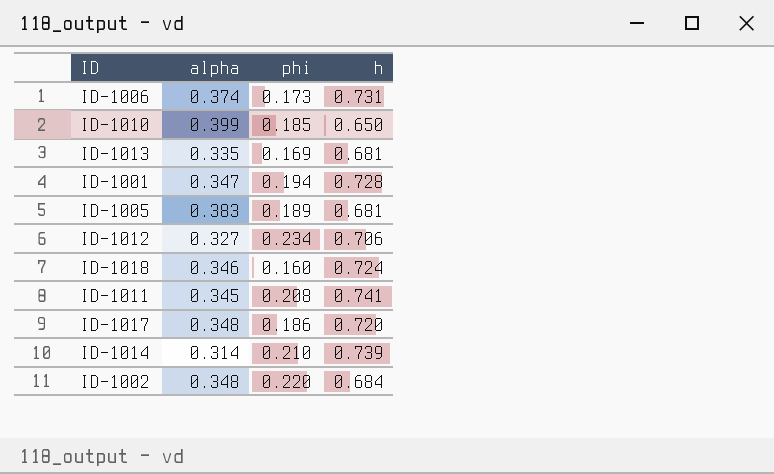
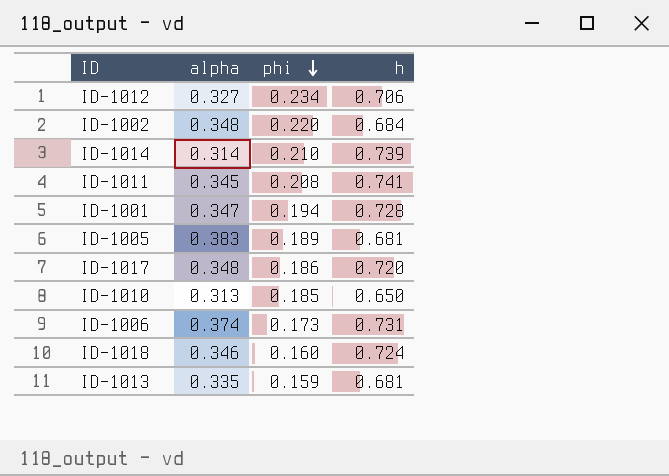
row order: none -> phi descending
ID-1010 | alpha: 0.399 -> 0.313
ID-1013 | phi: 0.169 -> 0.159

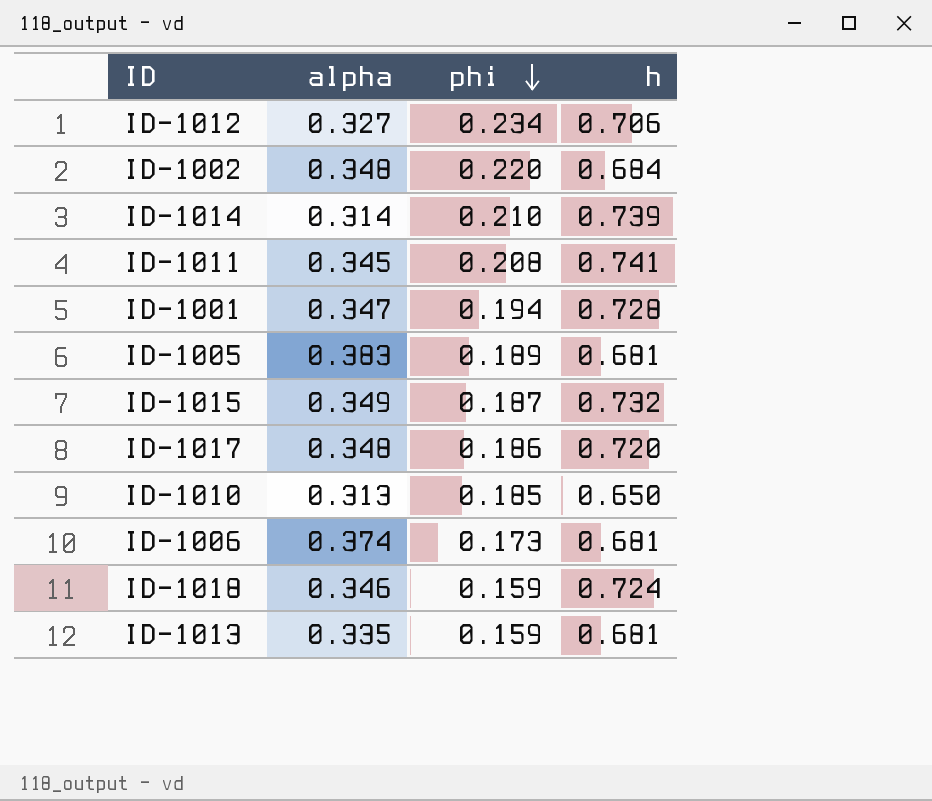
row ID-1015: none -> 0.349 | 0.187 | 0.732
ID-1006 | h: 0.731 -> 0.681
ID-1018 | phi: 0.160 -> 0.159

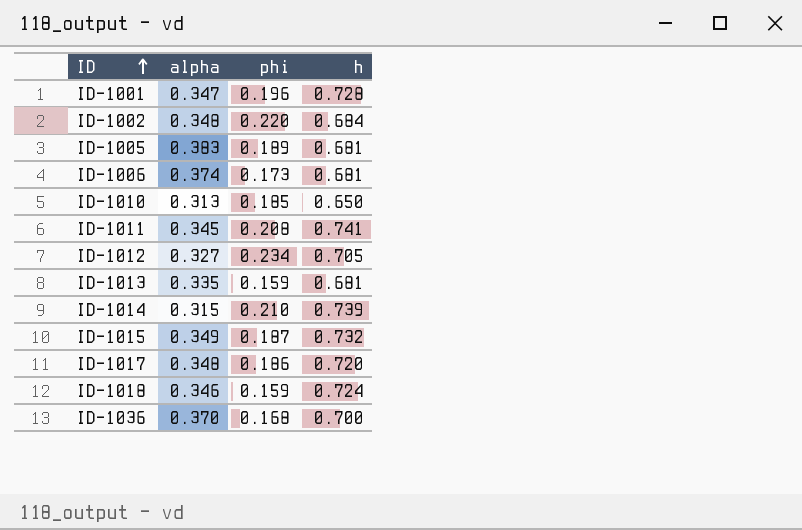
row order: phi descending -> ID ascending
ID-1001 | phi: 0.194 -> 0.196
ID-1012 | h: 0.706 -> 0.705
ID-1014 | alpha: 0.314 -> 0.315
row ID-1036: none -> 0.370 | 0.168 | 0.700

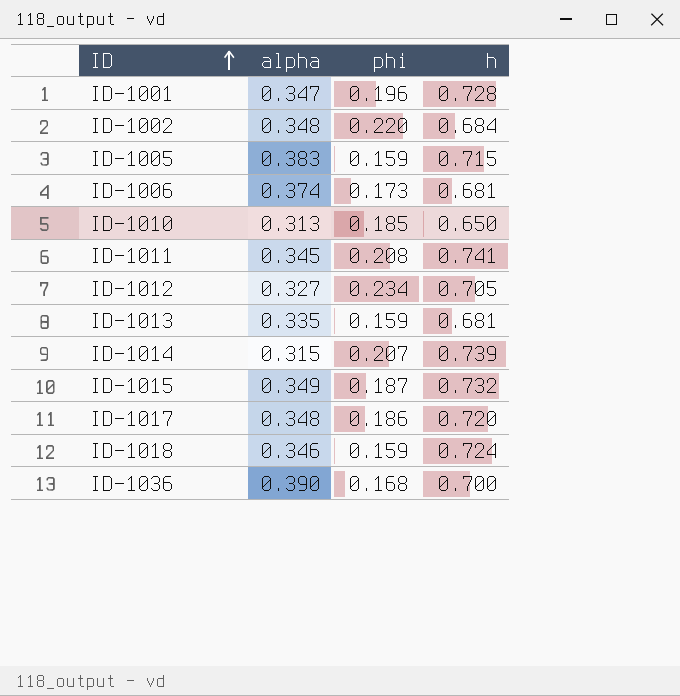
ID-1005 | phi: 0.189 -> 0.159
ID-1005 | h: 0.681 -> 0.715
ID-1014 | phi: 0.210 -> 0.207
ID-1036 | alpha: 0.370 -> 0.390

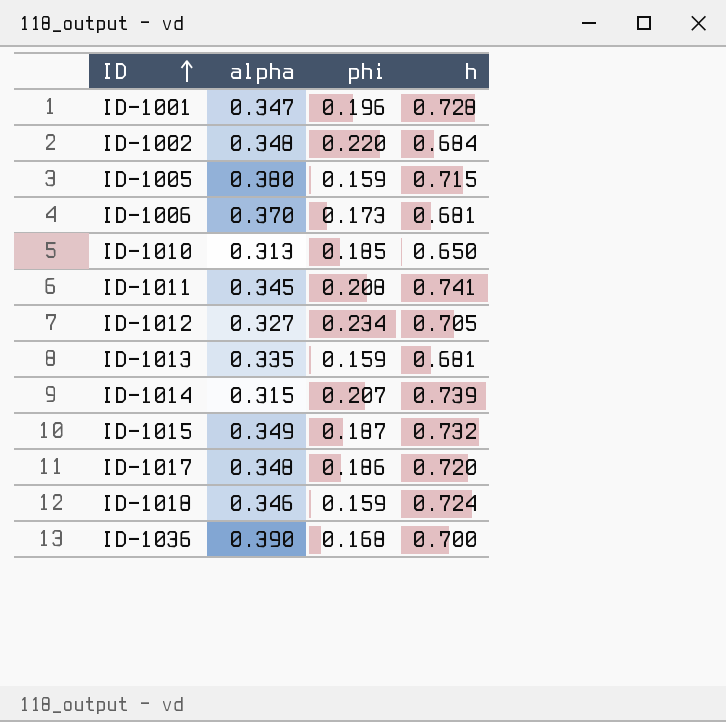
ID-1005 | alpha: 0.383 -> 0.380
ID-1006 | alpha: 0.374 -> 0.370

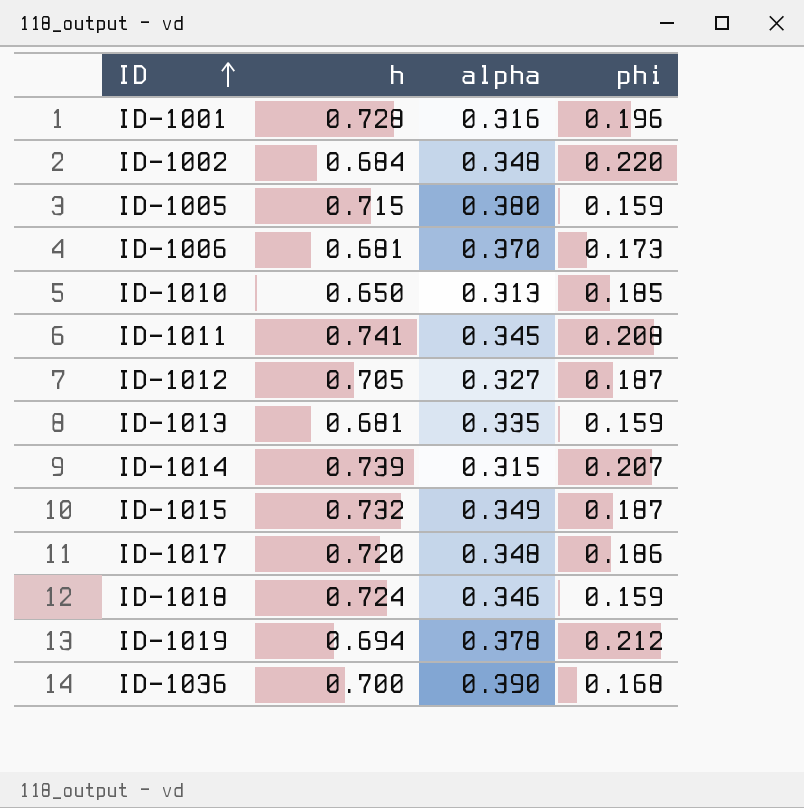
column h | position: 4 -> 2
ID-1001 | alpha: 0.347 -> 0.316
ID-1012 | phi: 0.234 -> 0.187
row ID-1019: none -> 0.694 | 0.378 | 0.212

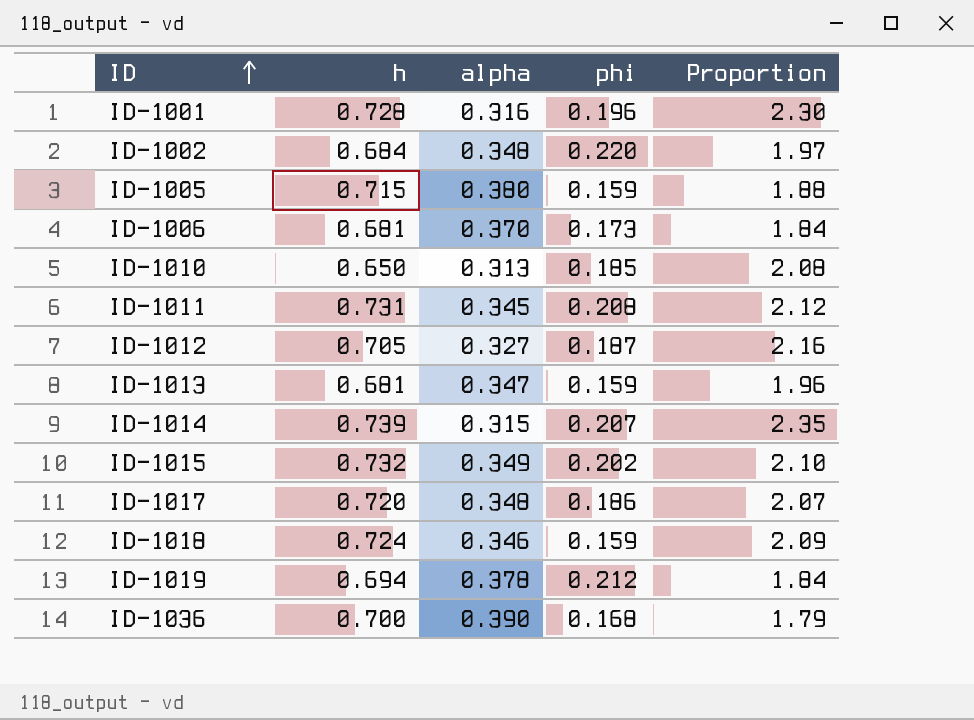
column Proportion | formula: none -> [h] / [alpha]
ID-1011 | h: 0.741 -> 0.731
ID-1013 | alpha: 0.335 -> 0.347
ID-1015 | phi: 0.187 -> 0.202

